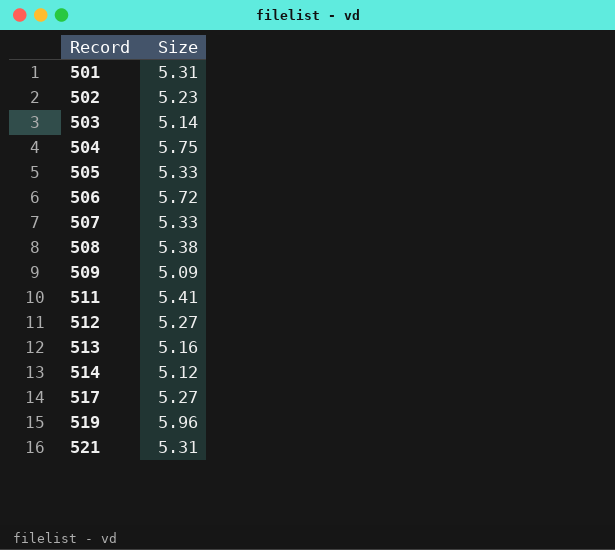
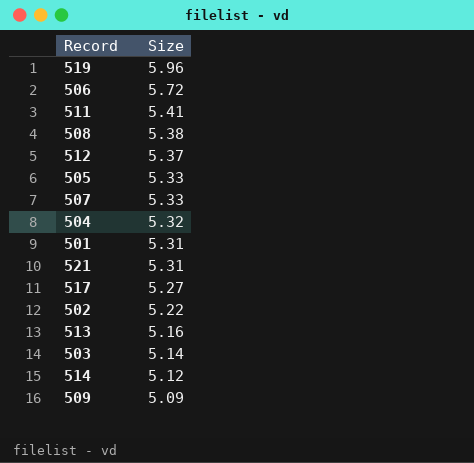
row order: Record ascending -> Size descending
512 | Size: 5.27 -> 5.37
504 | Size: 5.75 -> 5.32
502 | Size: 5.23 -> 5.22

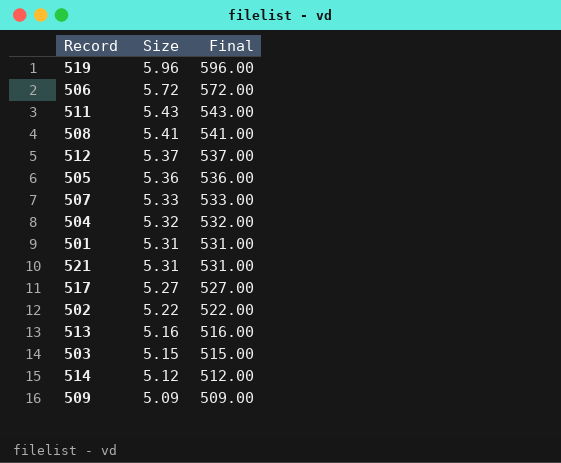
column Final | formula: none -> [Size] * 100
511 | Size: 5.41 -> 5.43
508 | Size: 5.38 -> 5.41
505 | Size: 5.33 -> 5.36
503 | Size: 5.14 -> 5.15

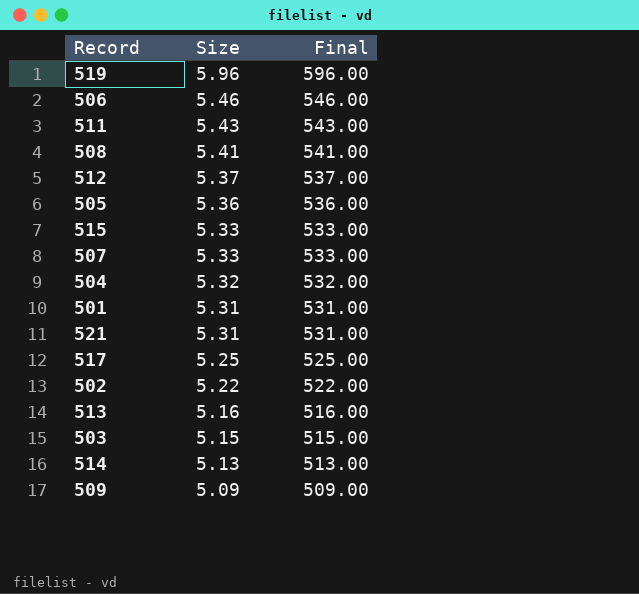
506 | Size: 5.72 -> 5.46
506 | Final: 572.00 -> 546.00
row 515: none -> 5.33 | 533.00
517 | Size: 5.27 -> 5.25
517 | Final: 527.00 -> 525.00
514 | Size: 5.12 -> 5.13
514 | Final: 512.00 -> 513.00

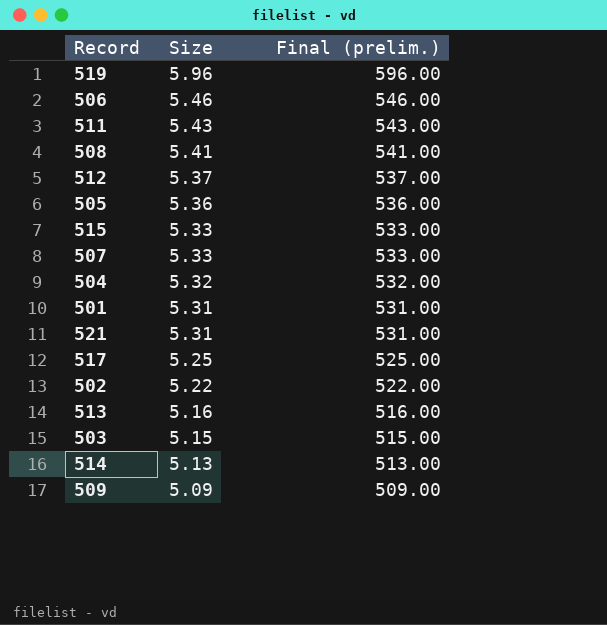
column name: Final -> Final (prelim.)

